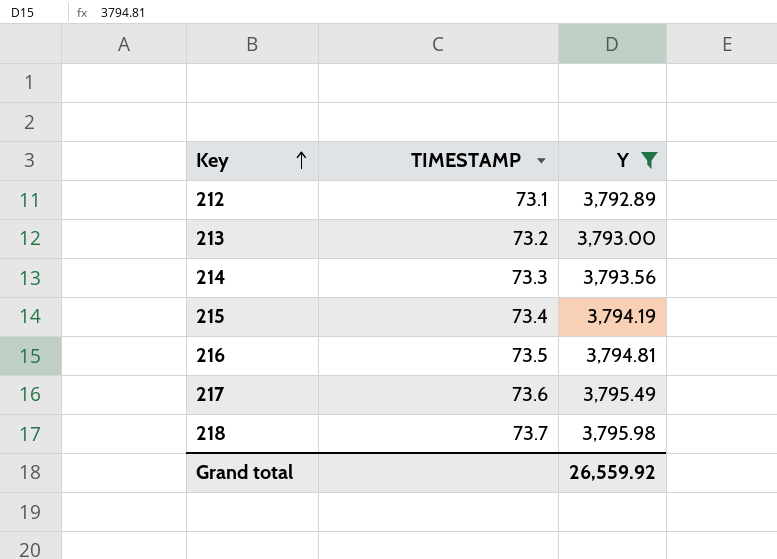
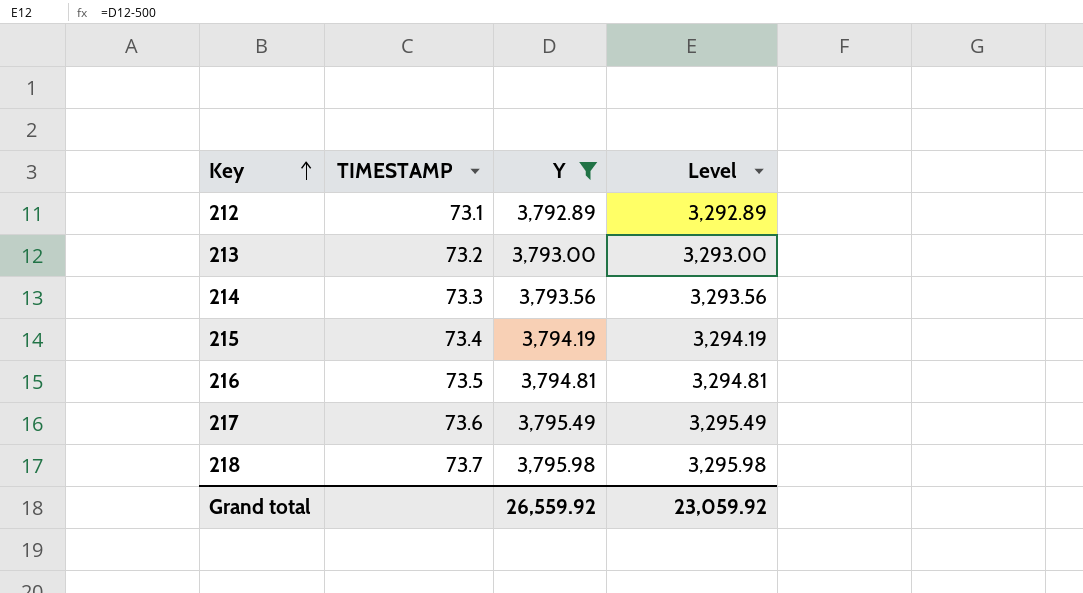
column Level | formula: none -> [Y] - 500

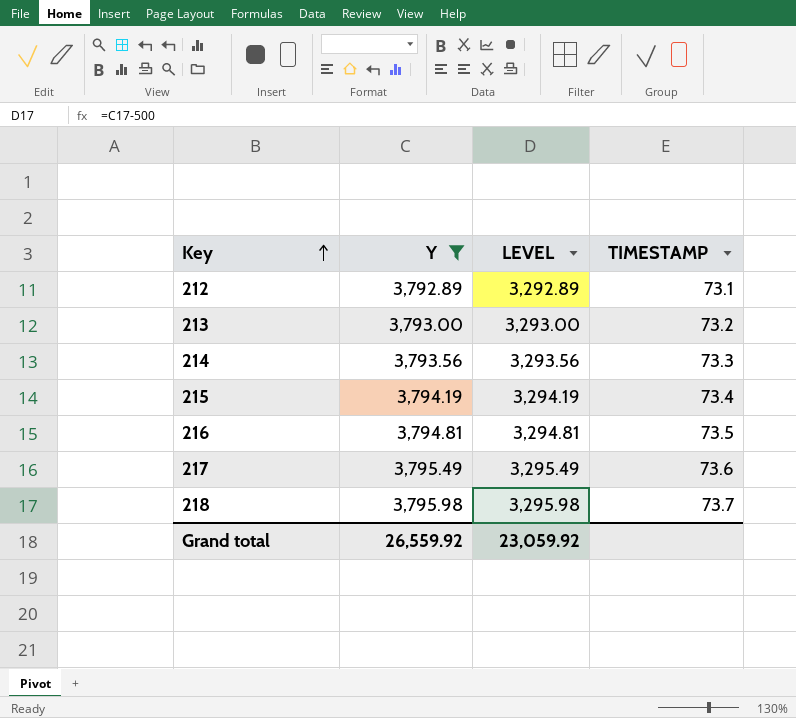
column name: Level -> LEVEL
column TIMESTAMP | position: 2 -> 4

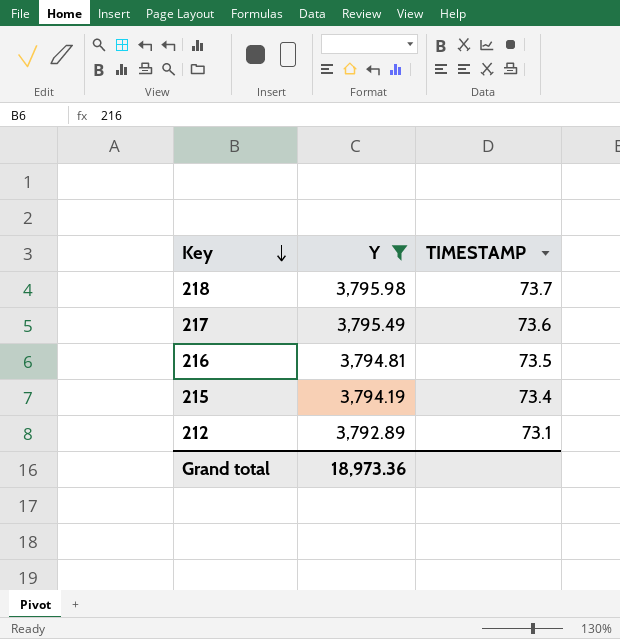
row order: Key ascending -> Key descending
column LEVEL | formula: [Y] - 500 -> none
row 213: 3,793.00 | 3,293.00 | 73.2 -> none
row 214: 3,793.56 | 3,293.56 | 73.3 -> none
Grand total | Y: 26,559.92 -> 18,973.36

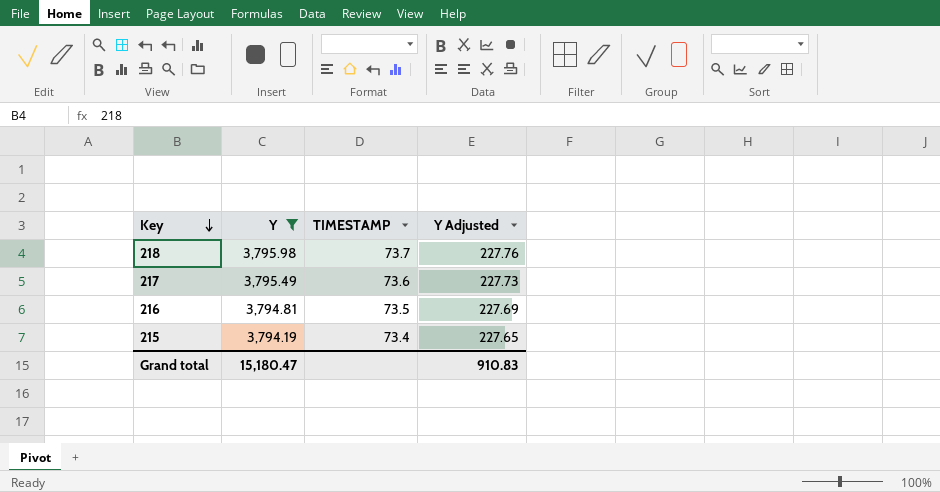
column Y Adjusted | formula: none -> [Y] * 0.06
row 212: 3,792.89 | 73.1 -> none
Grand total | Y: 18,973.36 -> 15,180.47

